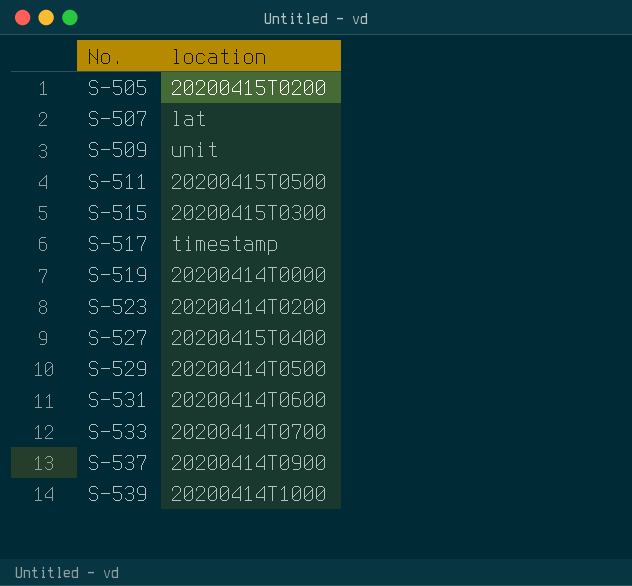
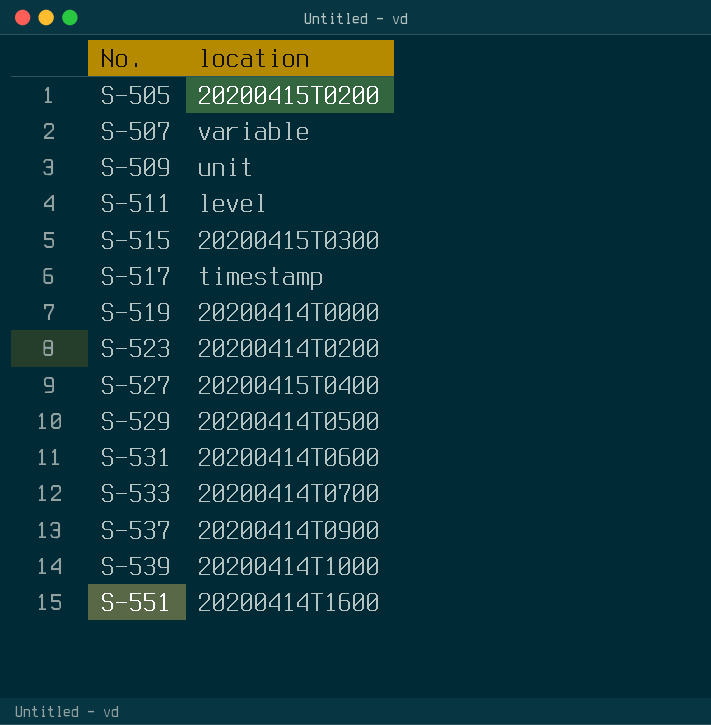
S-507 | location: lat -> variable
S-511 | location: 20200415T0500 -> level
row S-551: none -> 20200414T1600

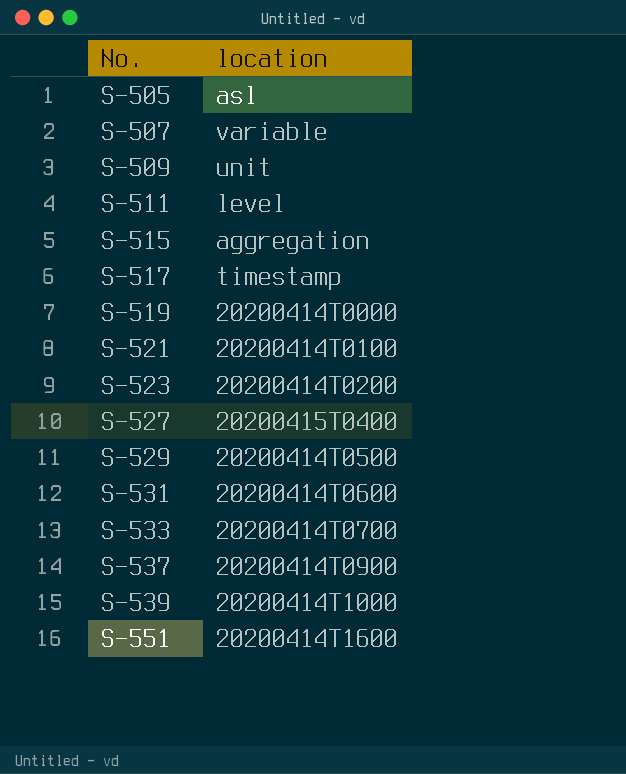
S-505 | location: 20200415T0200 -> asl
S-515 | location: 20200415T0300 -> aggregation
row S-521: none -> 20200414T0100

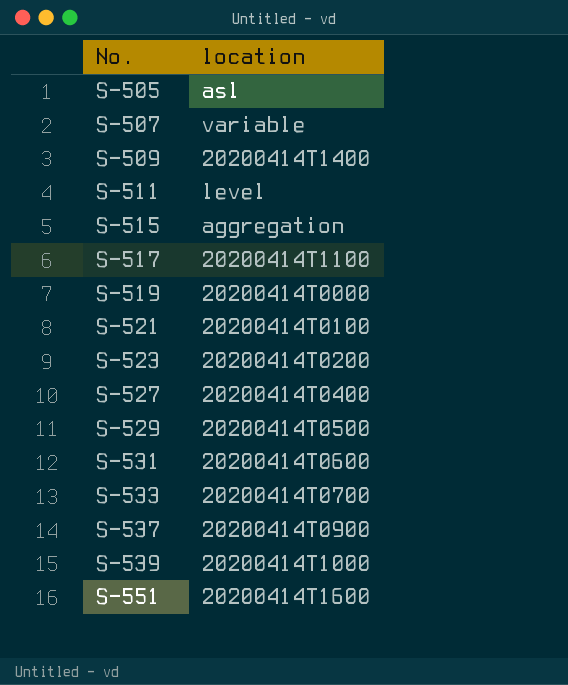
S-509 | location: unit -> 20200414T1400
S-517 | location: timestamp -> 20200414T1100
S-527 | location: 20200415T0400 -> 20200414T0400

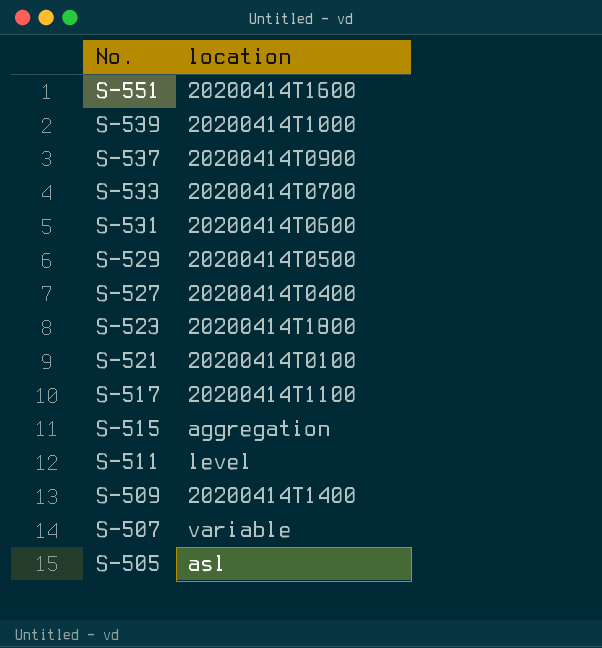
row order: No. ascending -> No. descending
row S-519: 20200414T0000 -> none
S-523 | location: 20200414T0200 -> 20200414T1800

